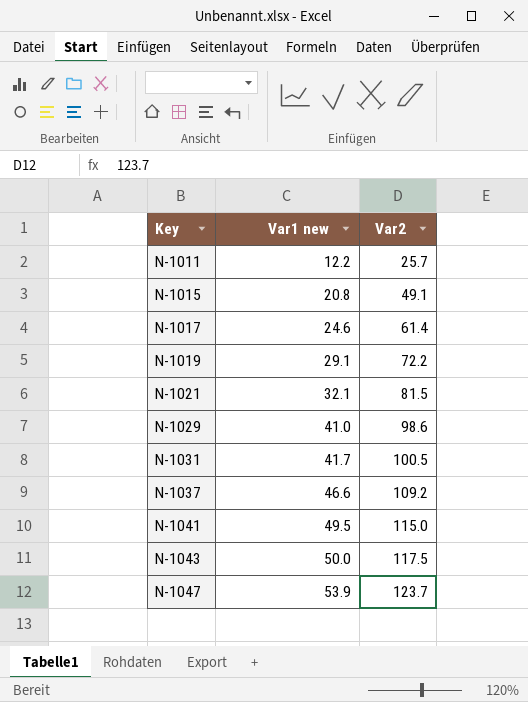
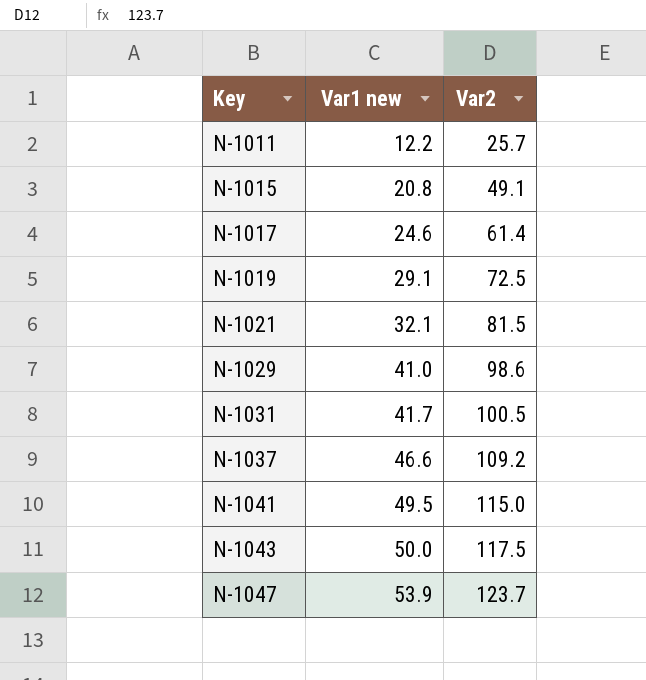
N-1019 | Var2: 72.2 -> 72.5

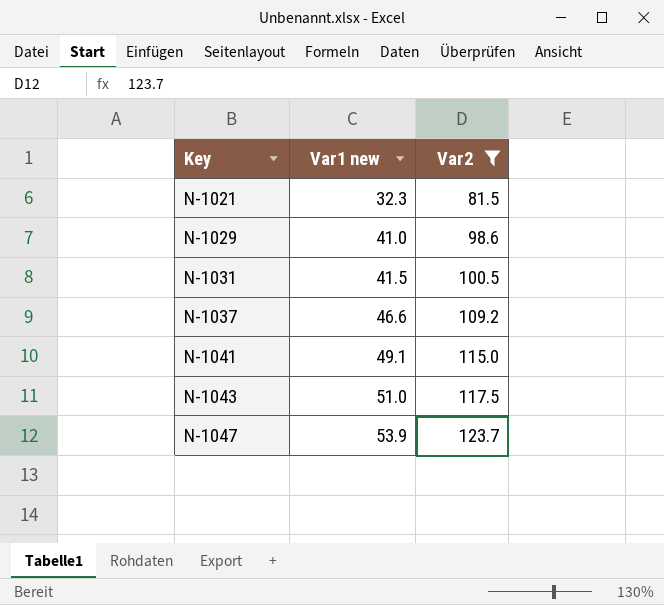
filter: none -> Var2 >= 81.5
N-1021 | Var1 new: 32.1 -> 32.3
N-1031 | Var1 new: 41.7 -> 41.5
N-1041 | Var1 new: 49.5 -> 49.1
N-1043 | Var1 new: 50.0 -> 51.0

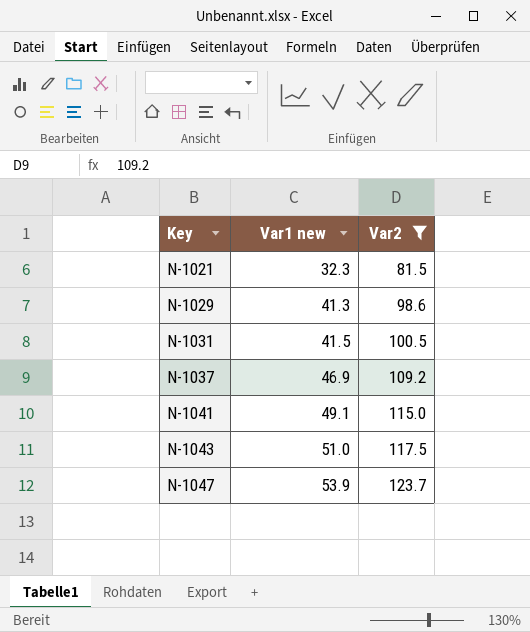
N-1029 | Var1 new: 41.0 -> 41.3
N-1037 | Var1 new: 46.6 -> 46.9

